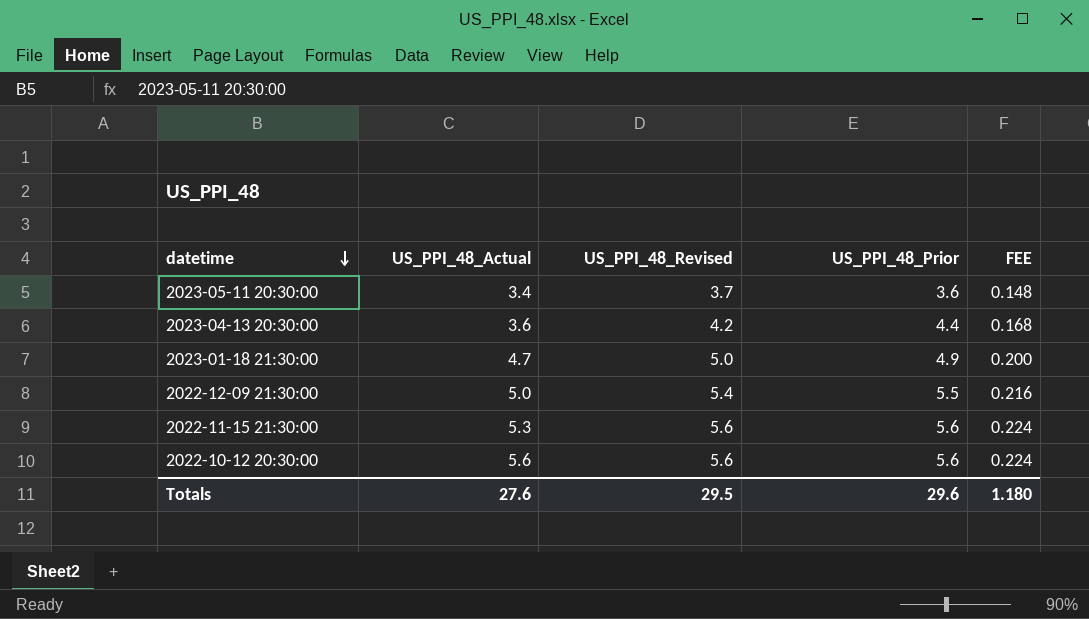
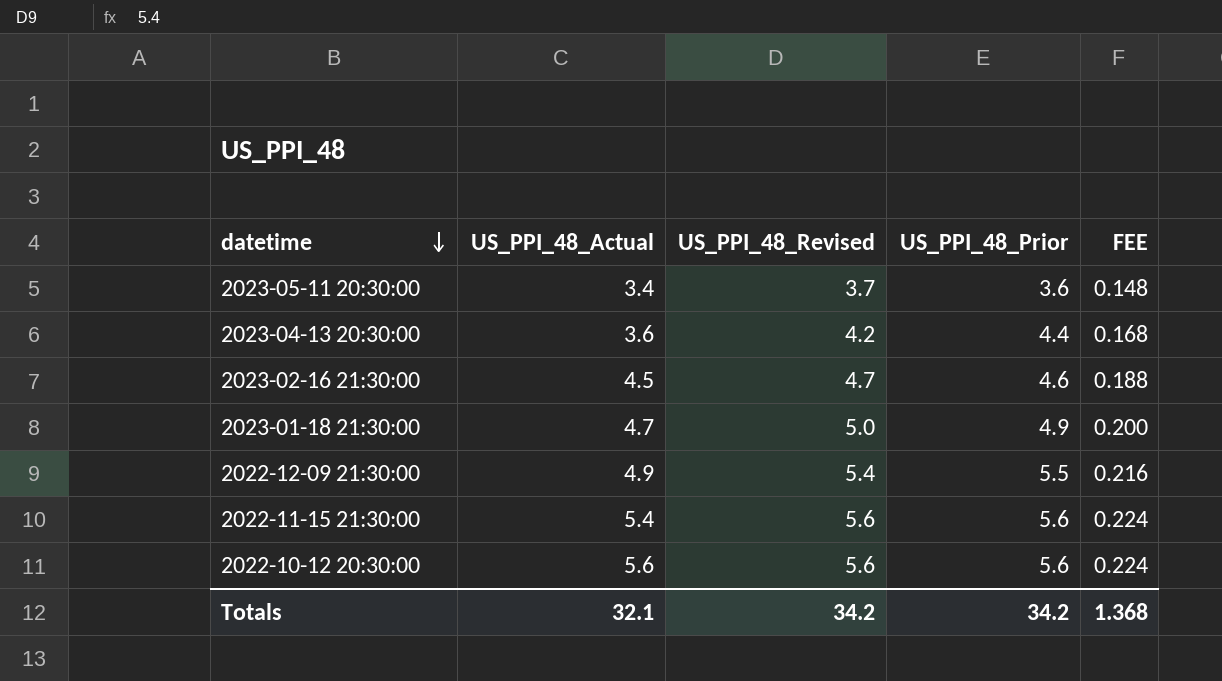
row 2023-02-16 21:30:00: none -> 4.5 | 4.7 | 4.6 | 0.188
2022-12-09 21:30:00 | US_PPI_48_Actual: 5.0 -> 4.9
2022-11-15 21:30:00 | US_PPI_48_Actual: 5.3 -> 5.4
Totals | US_PPI_48_Actual: 27.6 -> 32.1
Totals | US_PPI_48_Revised: 29.5 -> 34.2
Totals | US_PPI_48_Prior: 29.6 -> 34.2
Totals | FEE: 1.180 -> 1.368

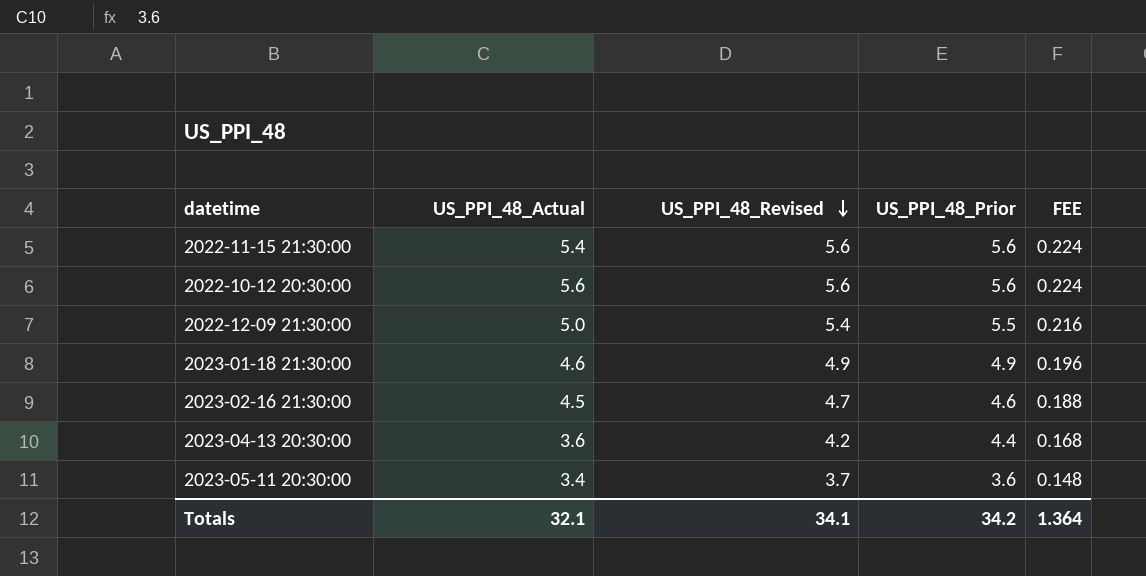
row order: datetime descending -> US_PPI_48_Revised descending
2022-12-09 21:30:00 | US_PPI_48_Actual: 4.9 -> 5.0
2023-01-18 21:30:00 | US_PPI_48_Actual: 4.7 -> 4.6
2023-01-18 21:30:00 | US_PPI_48_Revised: 5.0 -> 4.9
2023-01-18 21:30:00 | FEE: 0.200 -> 0.196
Totals | US_PPI_48_Revised: 34.2 -> 34.1
Totals | FEE: 1.368 -> 1.364

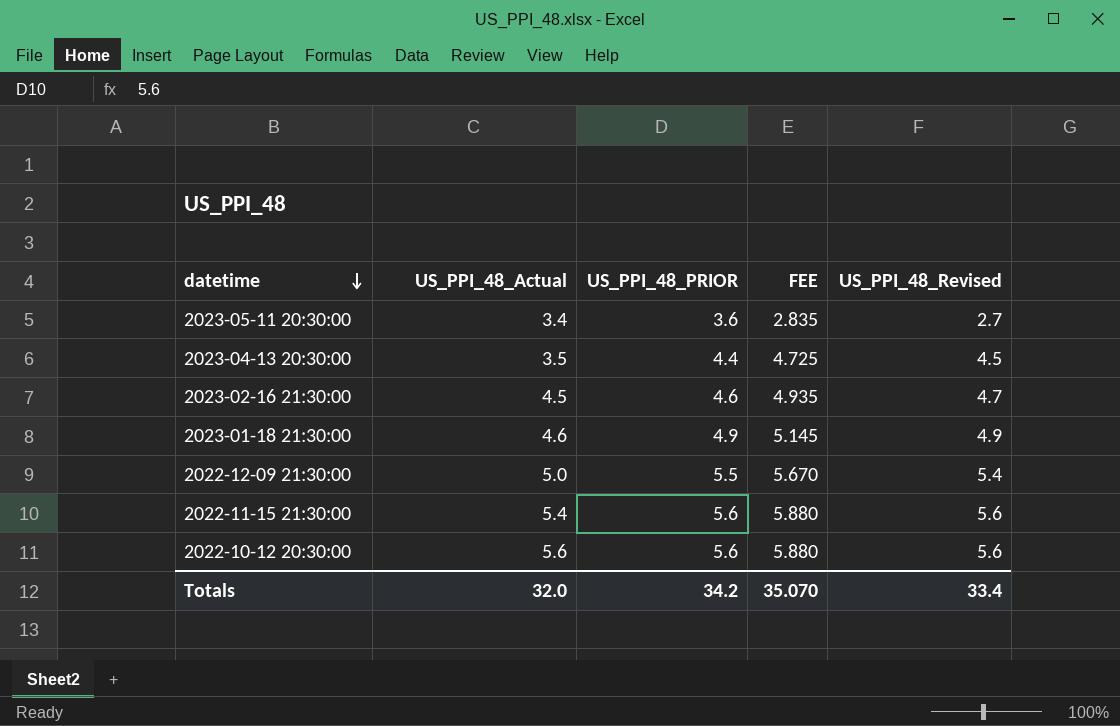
row order: US_PPI_48_Revised descending -> datetime descending
column name: US_PPI_48_Prior -> US_PPI_48_PRIOR
column FEE | formula: [US_PPI_48_Revised] * 0.04 -> [US_PPI_48_Revised] * 1.05
column US_PPI_48_Revised | position: 3 -> 5
2023-05-11 20:30:00 | US_PPI_48_Revised: 3.7 -> 2.7
2023-04-13 20:30:00 | US_PPI_48_Actual: 3.6 -> 3.5
2023-04-13 20:30:00 | US_PPI_48_Revised: 4.2 -> 4.5
Totals | US_PPI_48_Actual: 32.1 -> 32.0
Totals | FEE: 1.364 -> 35.070
Totals | US_PPI_48_Revised: 34.1 -> 33.4

